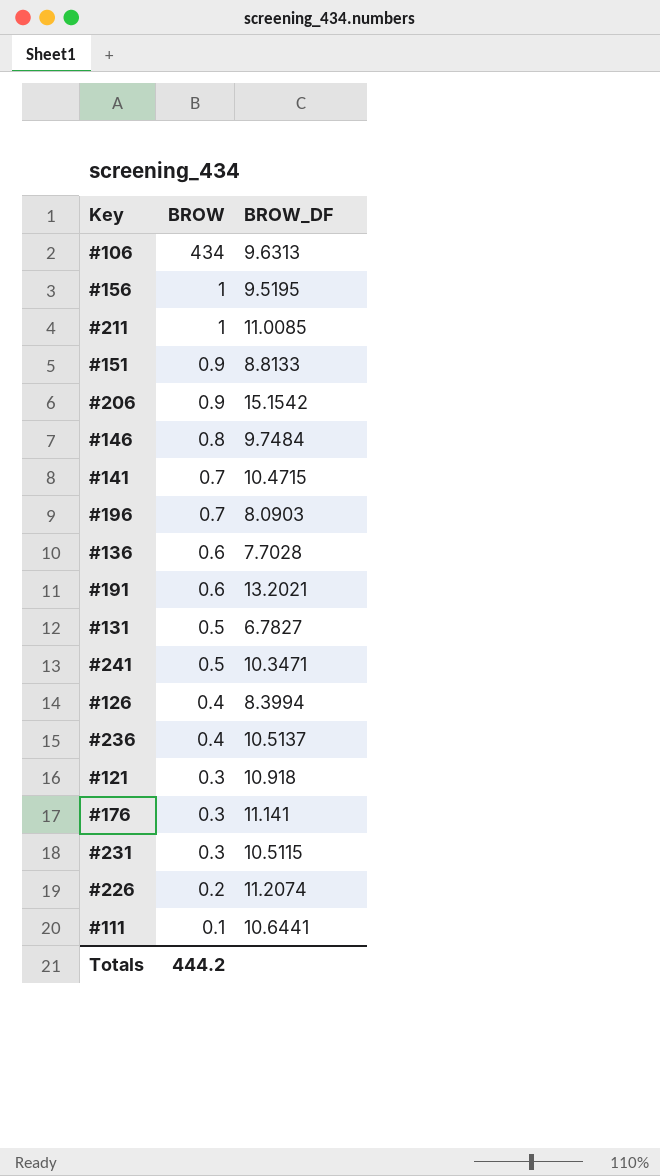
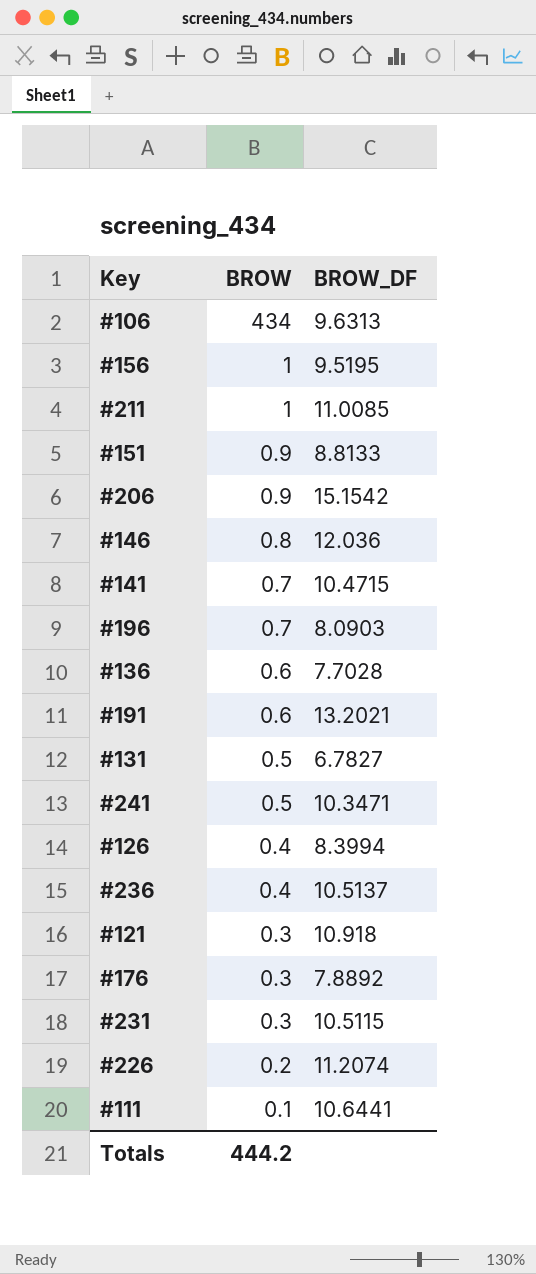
#146 | BROW_DF: 9.7484 -> 12.036
#176 | BROW_DF: 11.141 -> 7.8892

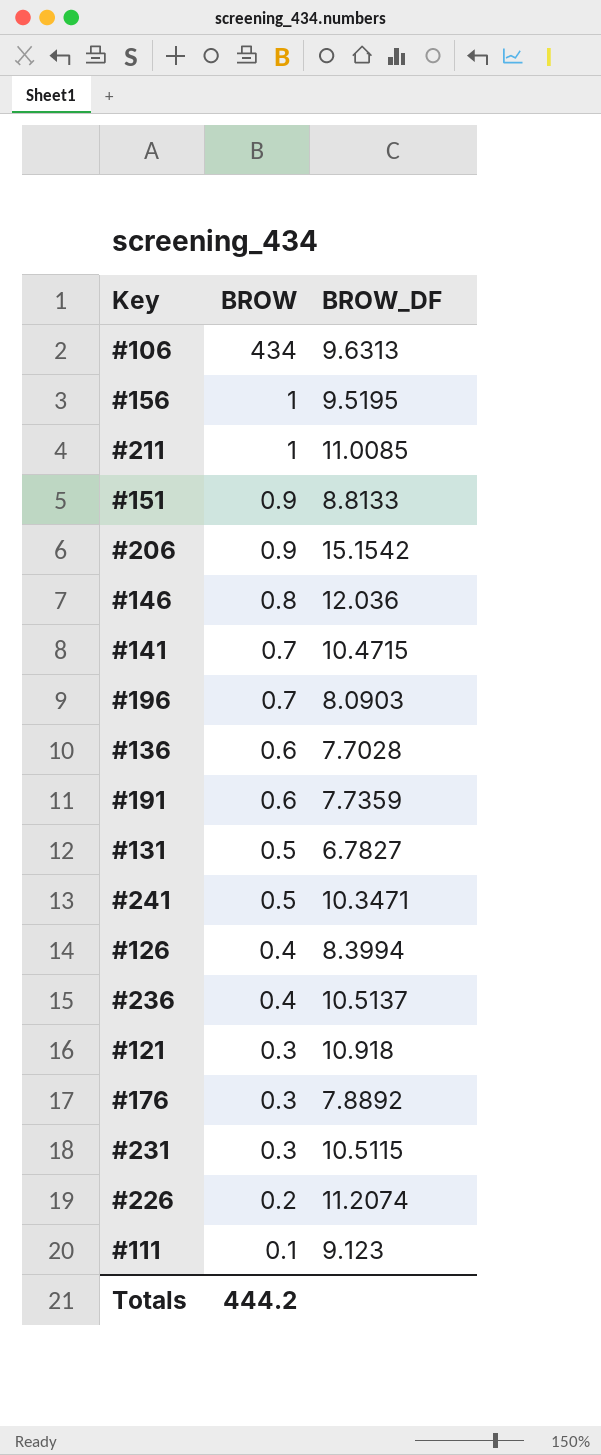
#191 | BROW_DF: 13.2021 -> 7.7359
#111 | BROW_DF: 10.6441 -> 9.123

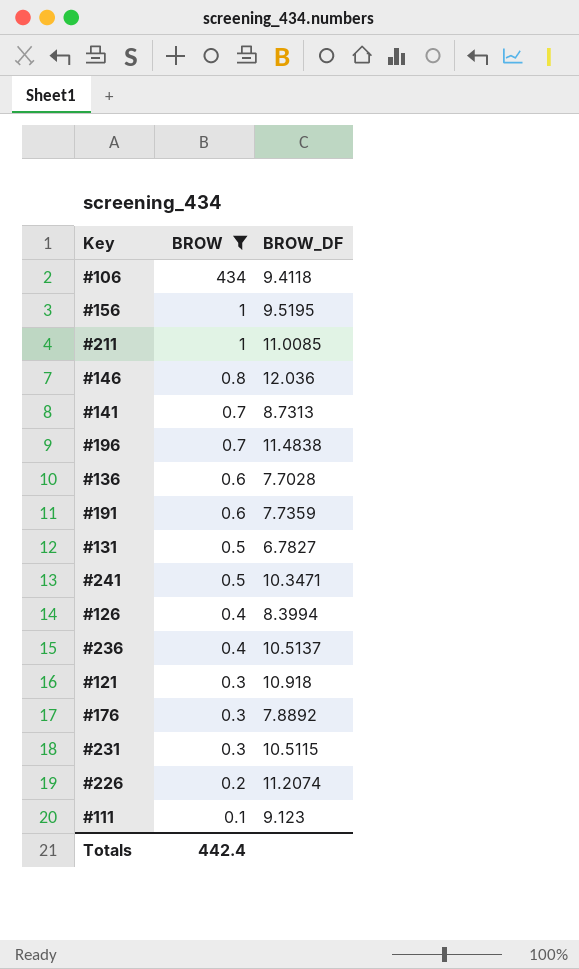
filter: none -> BROW != 0.9
#106 | BROW_DF: 9.6313 -> 9.4118
#141 | BROW_DF: 10.4715 -> 8.7313
#196 | BROW_DF: 8.0903 -> 11.4838
Totals | BROW: 444.2 -> 442.4

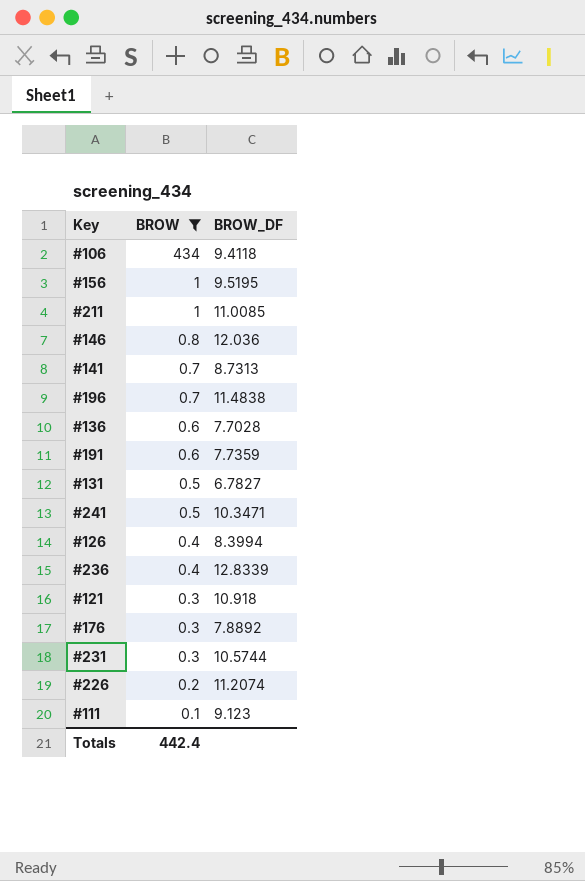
#236 | BROW_DF: 10.5137 -> 12.8339
#231 | BROW_DF: 10.5115 -> 10.5744

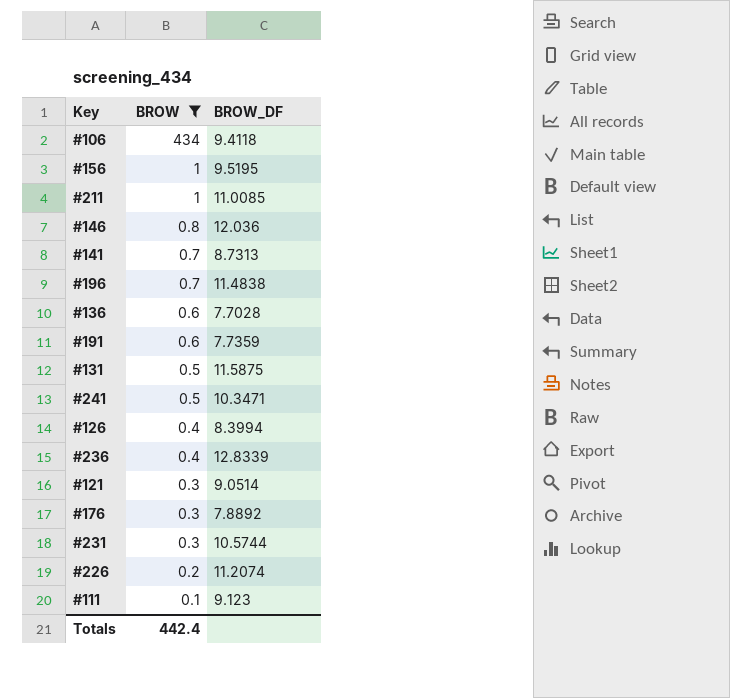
#131 | BROW_DF: 6.7827 -> 11.5875
#121 | BROW_DF: 10.918 -> 9.0514

